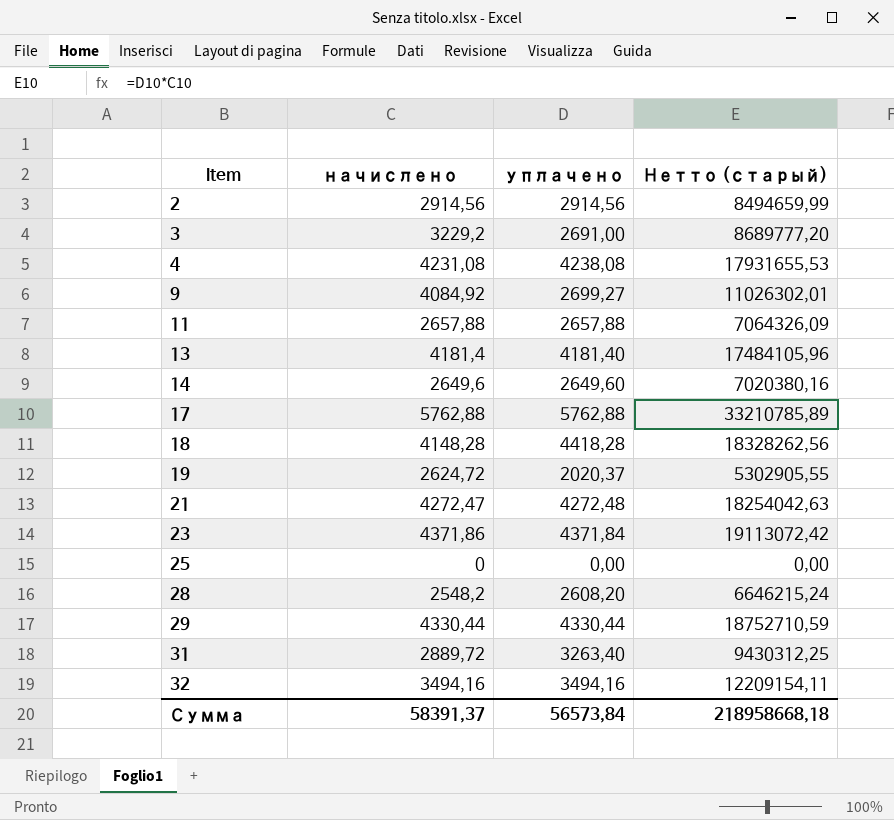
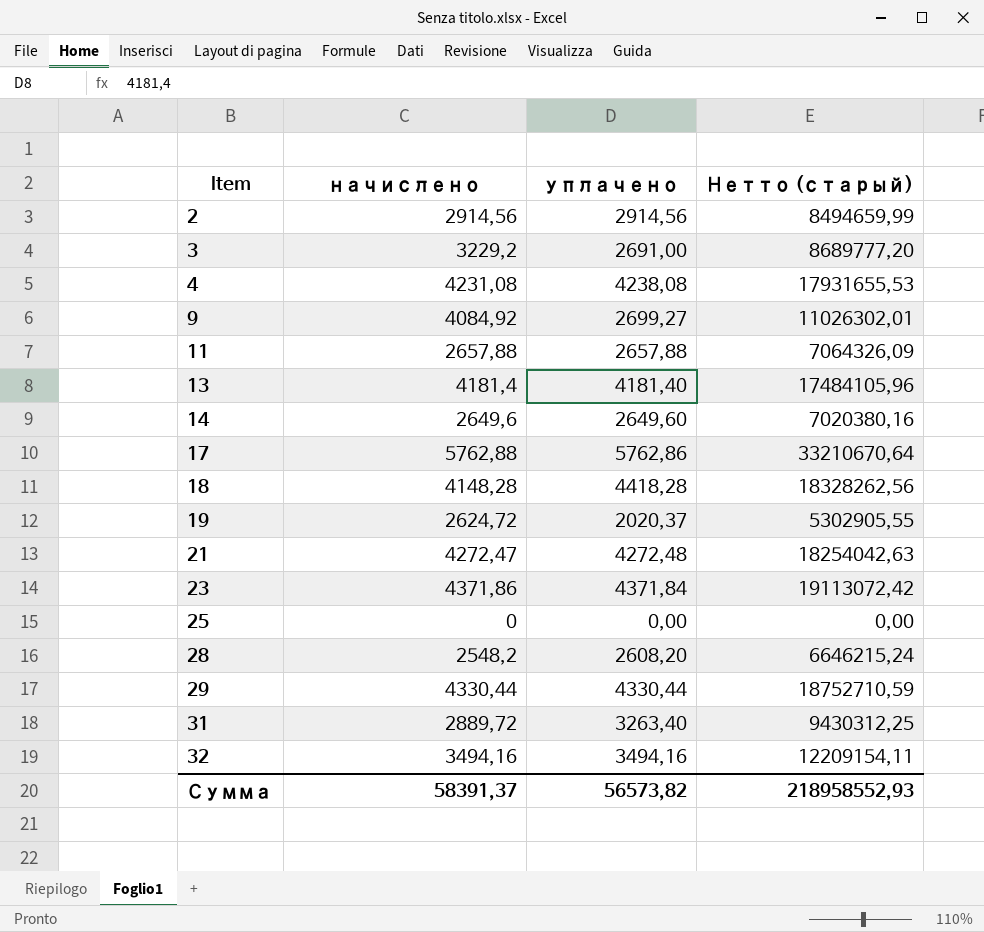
17 | уплачено: 5762,88 -> 5762,86
17 | Нетто (старый): 33210785,89 -> 33210670,64
Сумма | уплачено: 56573,84 -> 56573,82
Сумма | Нетто (старый): 218958668,18 -> 218958552,93

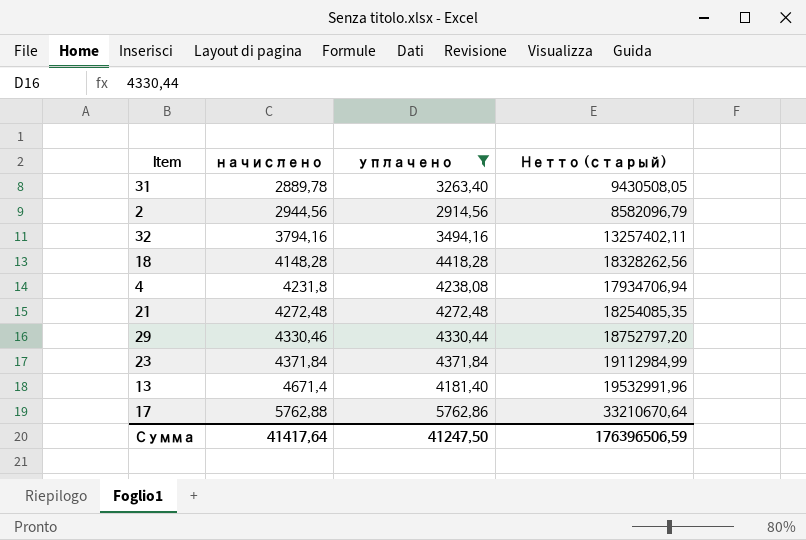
filter: none -> уплачено >= 2914,56
row order: Item ascending -> начислено ascending
31 | начислено: 2889,72 -> 2889,78
31 | Нетто (старый): 9430312,25 -> 9430508,05
2 | начислено: 2914,56 -> 2944,56
2 | Нетто (старый): 8494659,99 -> 8582096,79
32 | начислено: 3494,16 -> 3794,16
32 | Нетто (старый): 12209154,11 -> 13257402,11
4 | начислено: 4231,08 -> 4231,8
4 | Нетто (старый): 17931655,53 -> 17934706,94
21 | начислено: 4272,47 -> 4272,48
21 | Нетто (старый): 18254042,63 -> 18254085,35
29 | начислено: 4330,44 -> 4330,46
29 | Нетто (старый): 18752710,59 -> 18752797,20
23 | начислено: 4371,86 -> 4371,84
23 | Нетто (старый): 19113072,42 -> 19112984,99
13 | начислено: 4181,4 -> 4671,4
13 | Нетто (старый): 17484105,96 -> 19532991,96
Сумма | начислено: 58391,37 -> 41417,64
Сумма | уплачено: 56573,82 -> 41247,50
Сумма | Нетто (старый): 218958552,93 -> 176396506,59

